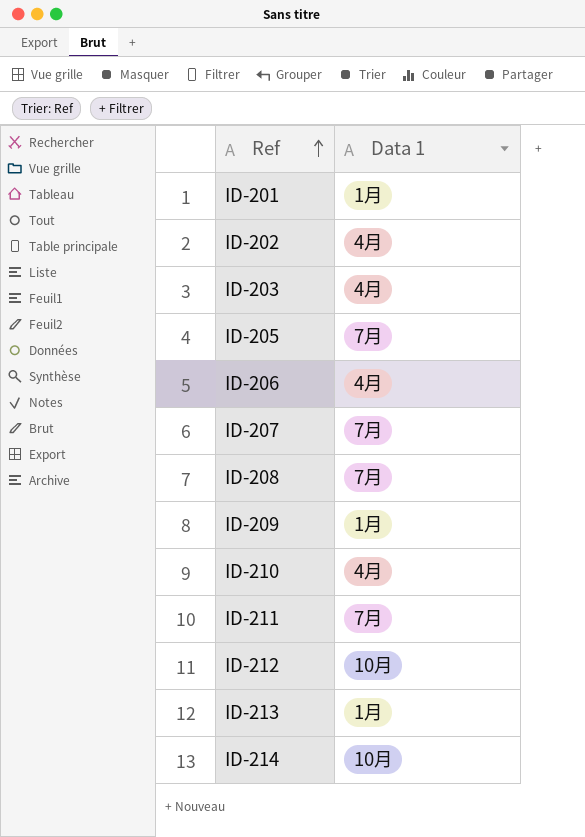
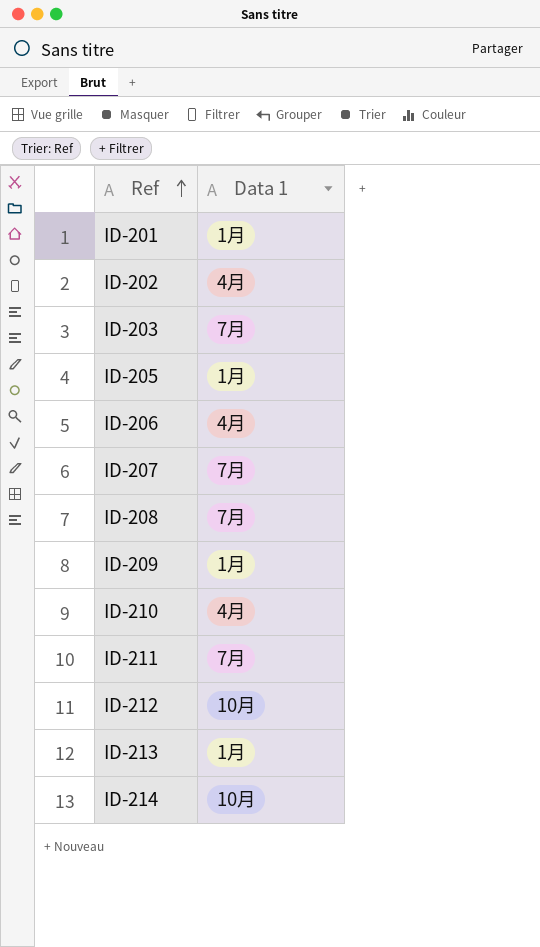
ID-203 | Data 1: 4月 -> 7月
ID-205 | Data 1: 7月 -> 1月

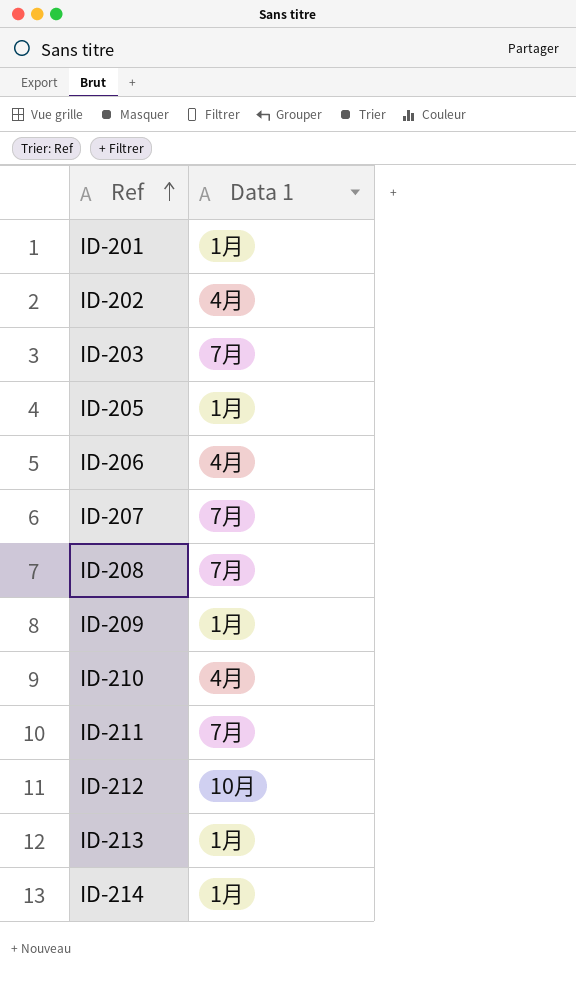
ID-214 | Data 1: 10月 -> 1月

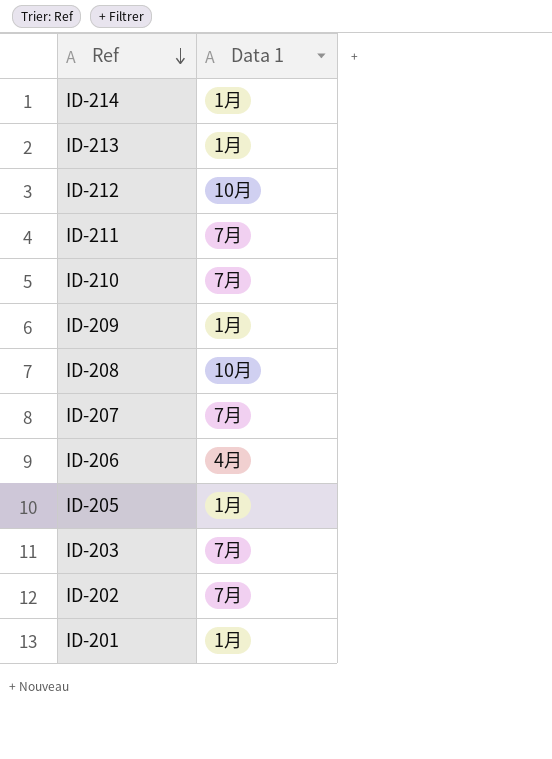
row order: Ref ascending -> Ref descending
ID-210 | Data 1: 4月 -> 7月
ID-208 | Data 1: 7月 -> 10月
ID-202 | Data 1: 4月 -> 7月

